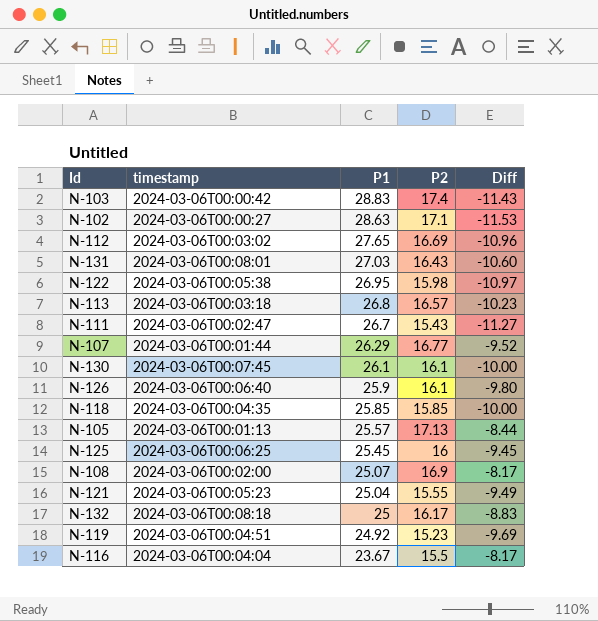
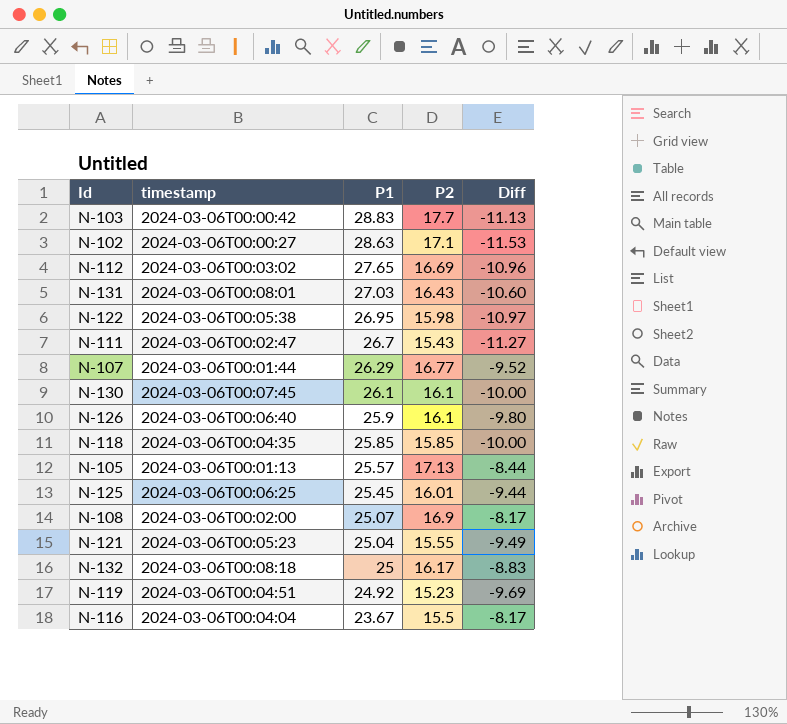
row N-113: 2024-03-06T00:03:18 | 26.8 | 16.57 | -10.23 -> none
N-103 | P2: 17.4 -> 17.7
N-103 | Diff: -11.43 -> -11.13
N-125 | P2: 16 -> 16.01
N-125 | Diff: -9.45 -> -9.44

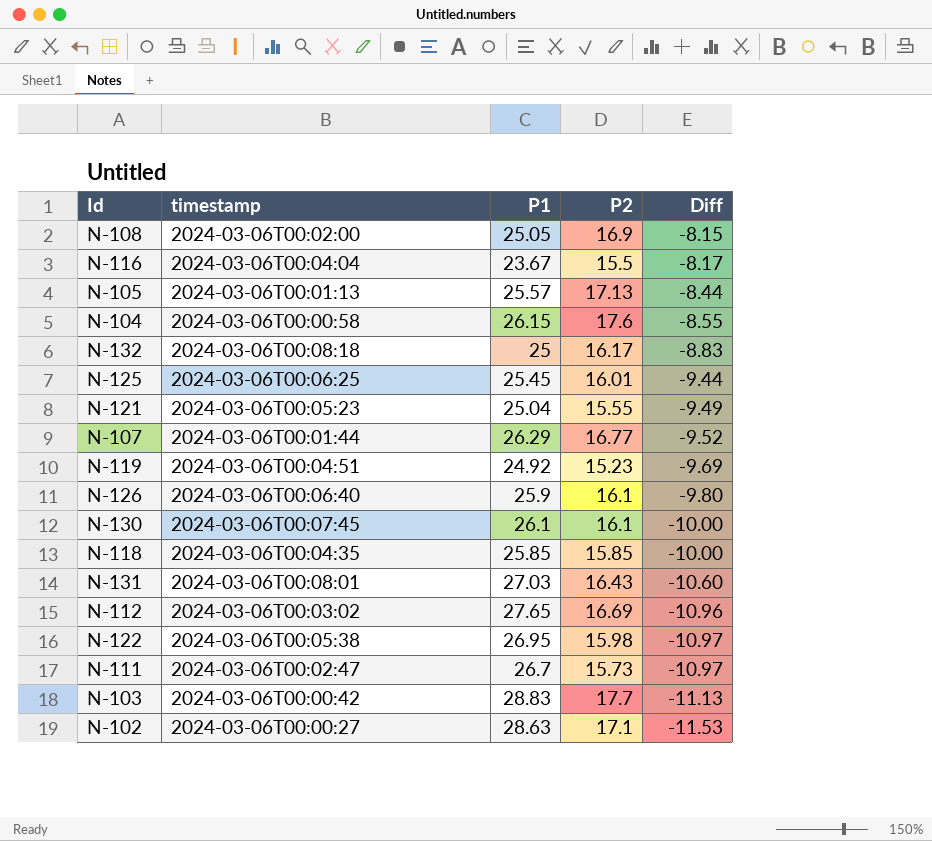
row order: P1 descending -> Diff descending
N-108 | P1: 25.07 -> 25.05
N-108 | Diff: -8.17 -> -8.15
row N-104: none -> 2024-03-06T00:00:58 | 26.15 | 17.6 | -8.55
N-111 | P2: 15.43 -> 15.73
N-111 | Diff: -11.27 -> -10.97

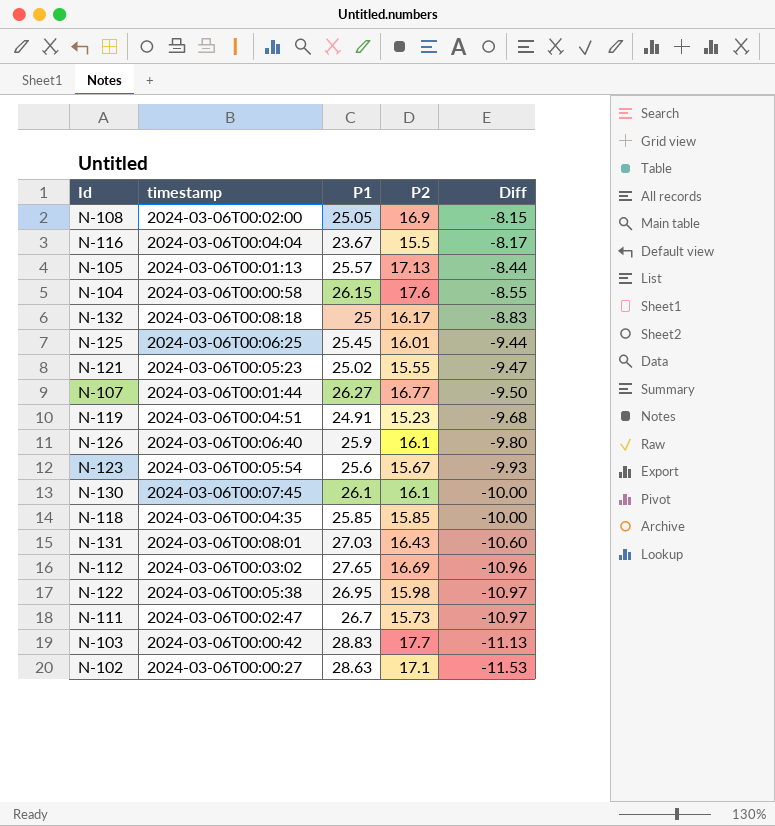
N-121 | P1: 25.04 -> 25.02
N-121 | Diff: -9.49 -> -9.47
N-107 | P1: 26.29 -> 26.27
N-107 | Diff: -9.52 -> -9.50
N-119 | P1: 24.92 -> 24.91
N-119 | Diff: -9.69 -> -9.68
row N-123: none -> 2024-03-06T00:05:54 | 25.6 | 15.67 | -9.93

